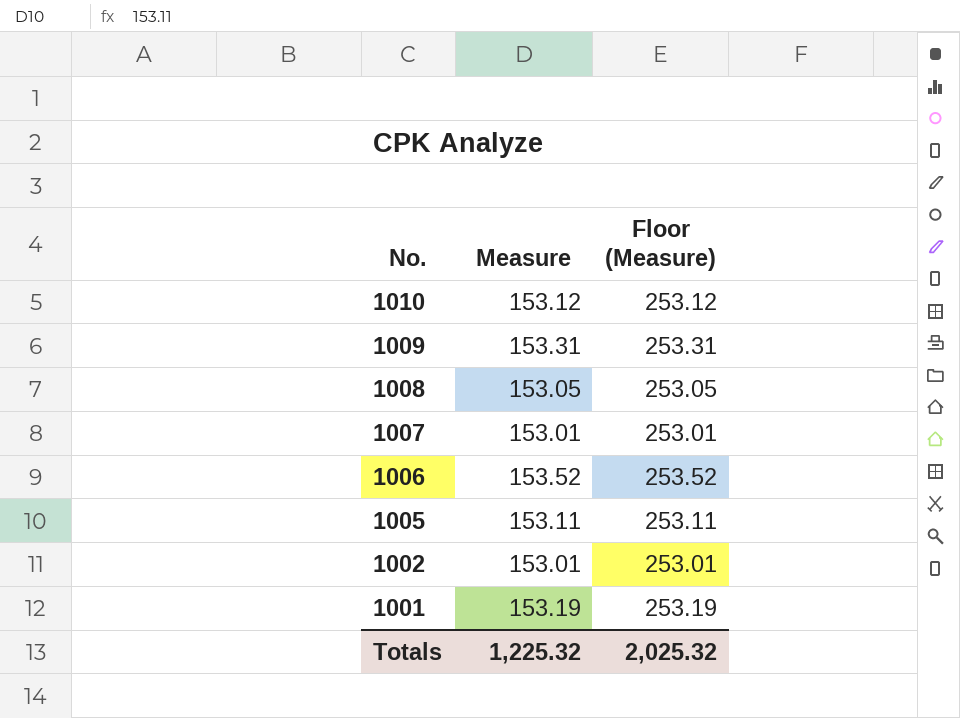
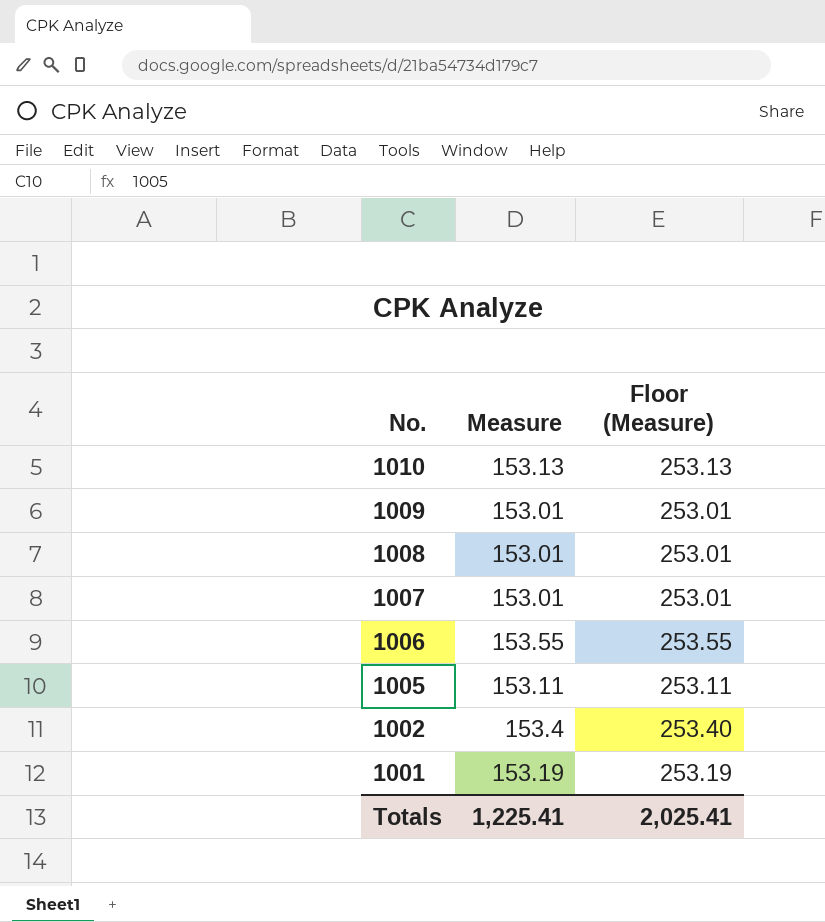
1010 | Measure: 153.12 -> 153.13
1010 | Floor (Measure): 253.12 -> 253.13
1009 | Measure: 153.31 -> 153.01
1009 | Floor (Measure): 253.31 -> 253.01
1008 | Measure: 153.05 -> 153.01
1008 | Floor (Measure): 253.05 -> 253.01
1006 | Measure: 153.52 -> 153.55
1006 | Floor (Measure): 253.52 -> 253.55
1002 | Measure: 153.01 -> 153.4
1002 | Floor (Measure): 253.01 -> 253.40
Totals | Measure: 1,225.32 -> 1,225.41
Totals | Floor (Measure): 2,025.32 -> 2,025.41

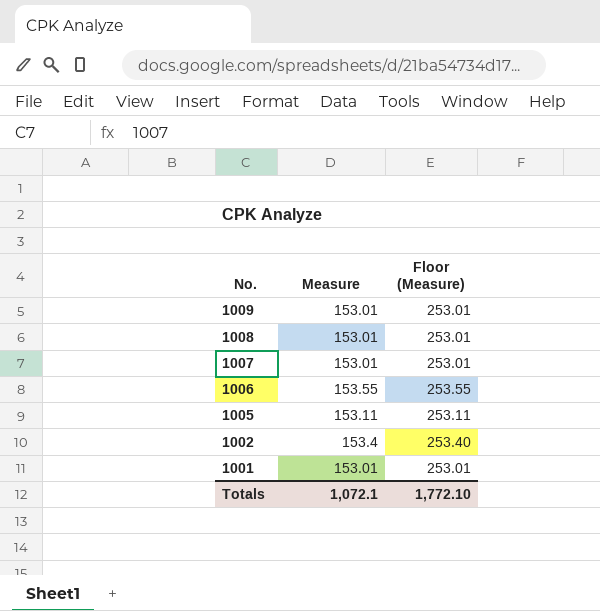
row 1010: 153.13 | 253.13 -> none
1001 | Measure: 153.19 -> 153.01
1001 | Floor (Measure): 253.19 -> 253.01
Totals | Measure: 1,225.41 -> 1,072.1
Totals | Floor (Measure): 2,025.41 -> 1,772.10

